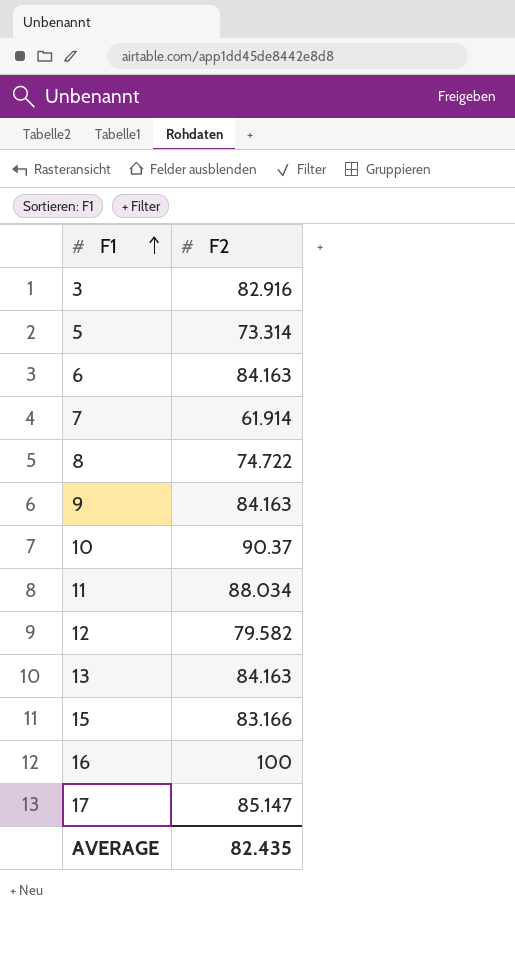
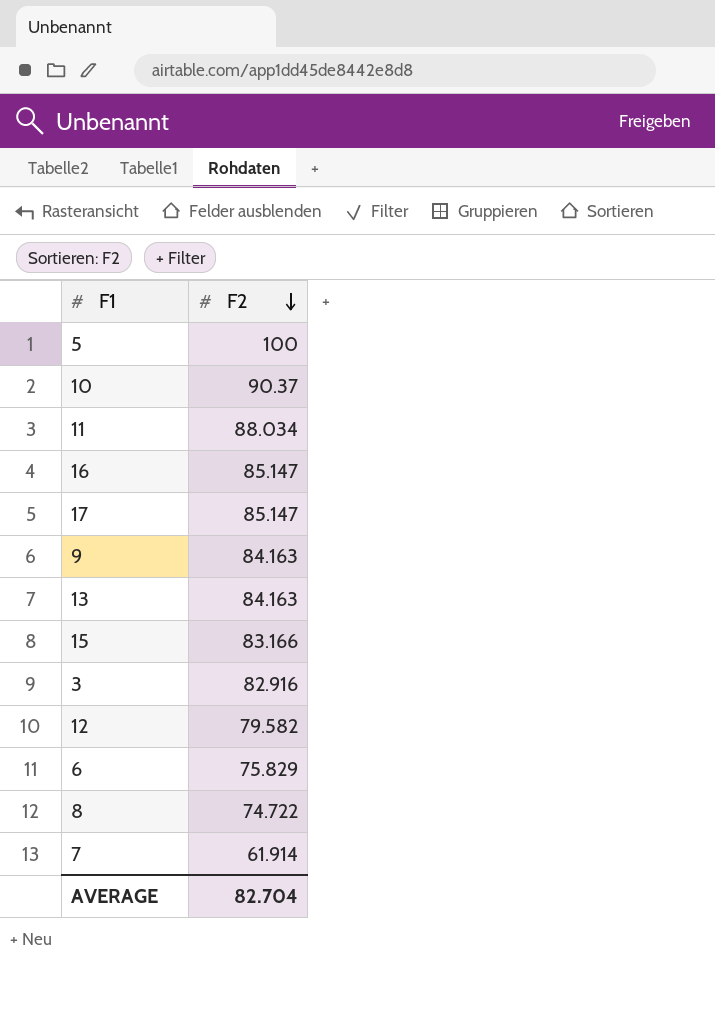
row order: F1 ascending -> F2 descending
5 | F2: 73.314 -> 100
16 | F2: 100 -> 85.147
6 | F2: 84.163 -> 75.829
AVERAGE | F2: 82.435 -> 82.704

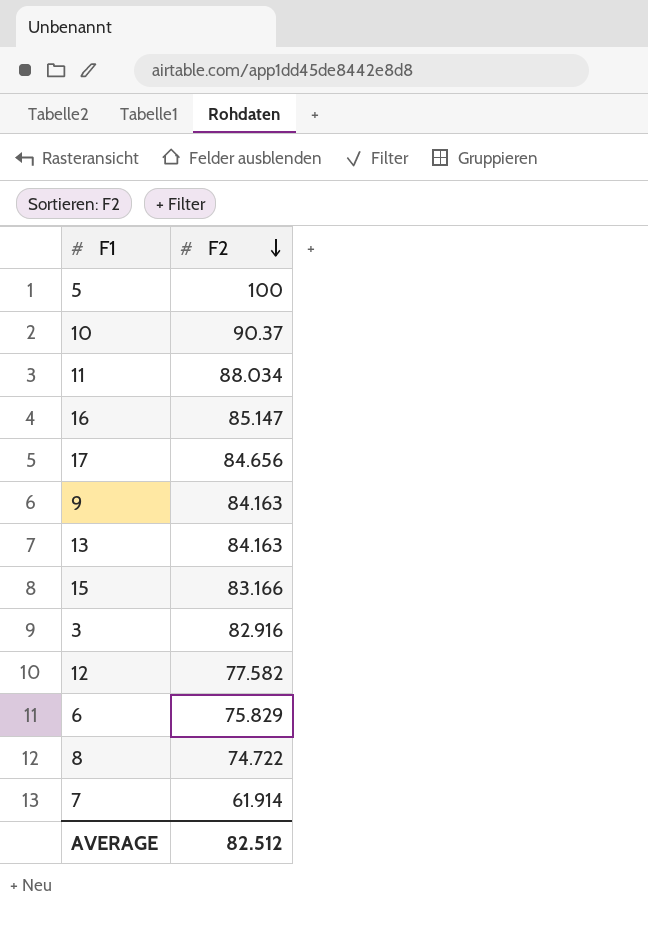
17 | F2: 85.147 -> 84.656
12 | F2: 79.582 -> 77.582
AVERAGE | F2: 82.704 -> 82.512

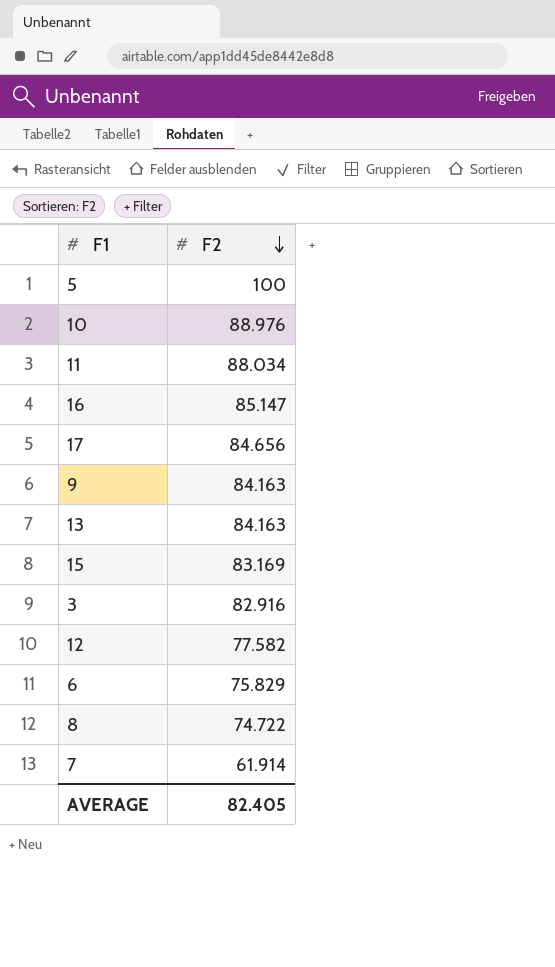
10 | F2: 90.37 -> 88.976
15 | F2: 83.166 -> 83.169
AVERAGE | F2: 82.512 -> 82.405

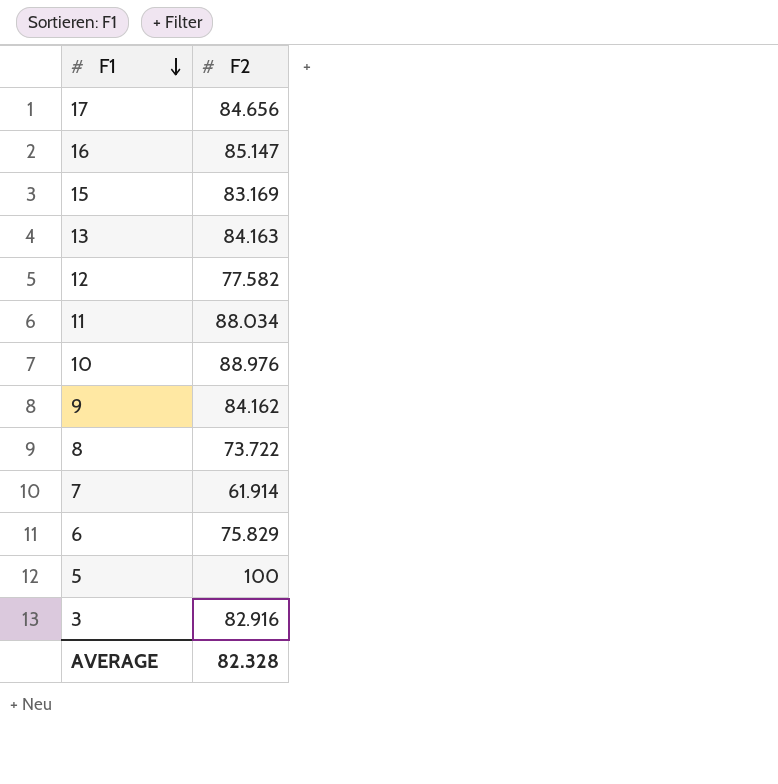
row order: F2 descending -> F1 descending
9 | F2: 84.163 -> 84.162
8 | F2: 74.722 -> 73.722
AVERAGE | F2: 82.405 -> 82.328

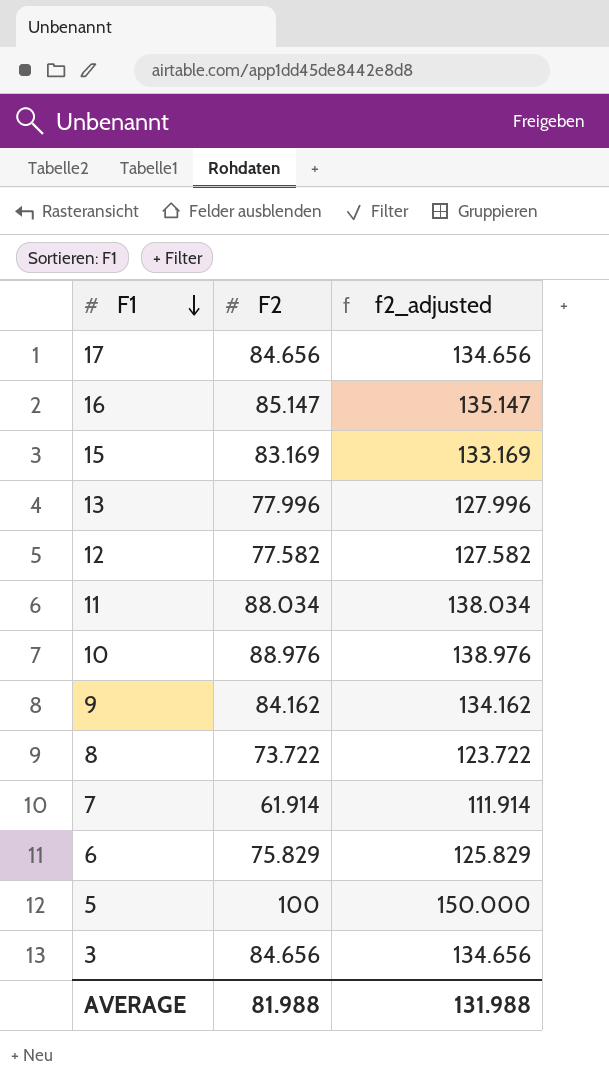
column f2_adjusted | formula: none -> [F2] + 50
13 | F2: 84.163 -> 77.996
3 | F2: 82.916 -> 84.656
AVERAGE | F2: 82.328 -> 81.988

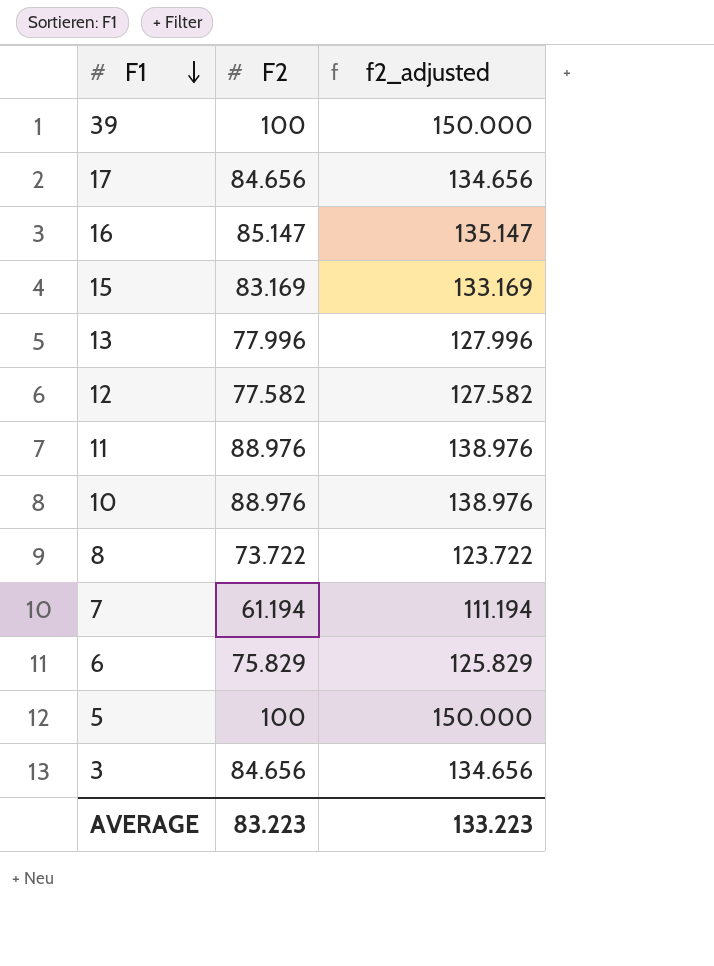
row 9: 84.162 | 134.162 -> none
row 39: none -> 100 | 150.000
11 | F2: 88.034 -> 88.976
11 | f2_adjusted: 138.034 -> 138.976
7 | F2: 61.914 -> 61.194
7 | f2_adjusted: 111.914 -> 111.194
AVERAGE | F2: 81.988 -> 83.223
AVERAGE | f2_adjusted: 131.988 -> 133.223

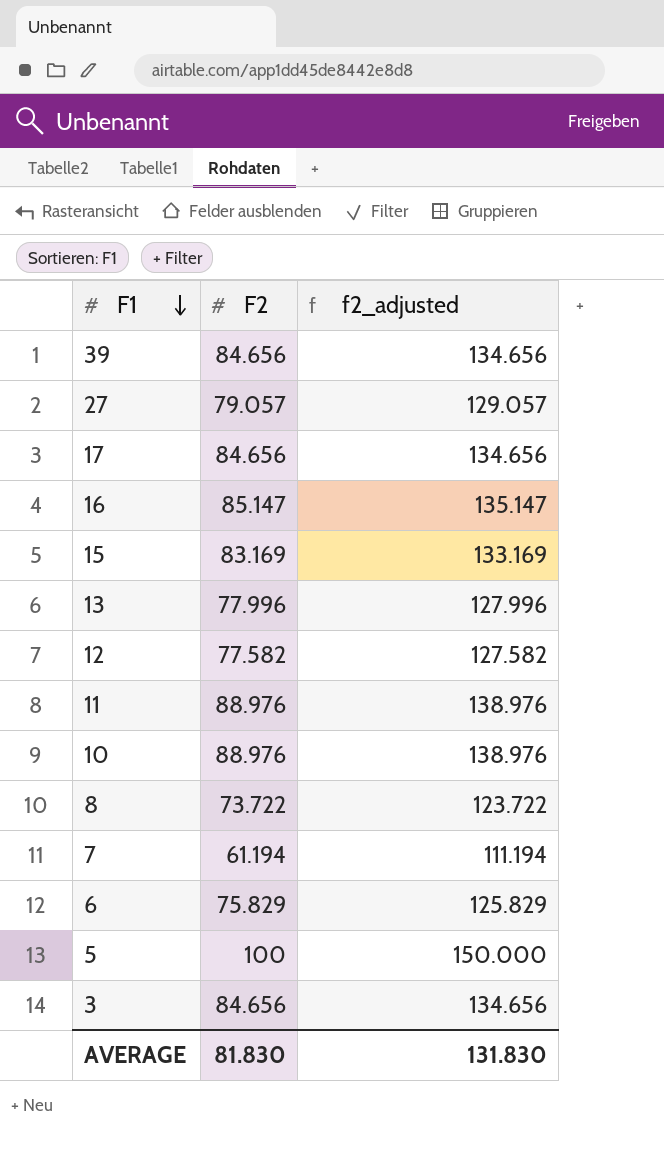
39 | F2: 100 -> 84.656
39 | f2_adjusted: 150.000 -> 134.656
row 27: none -> 79.057 | 129.057
AVERAGE | F2: 83.223 -> 81.830
AVERAGE | f2_adjusted: 133.223 -> 131.830

